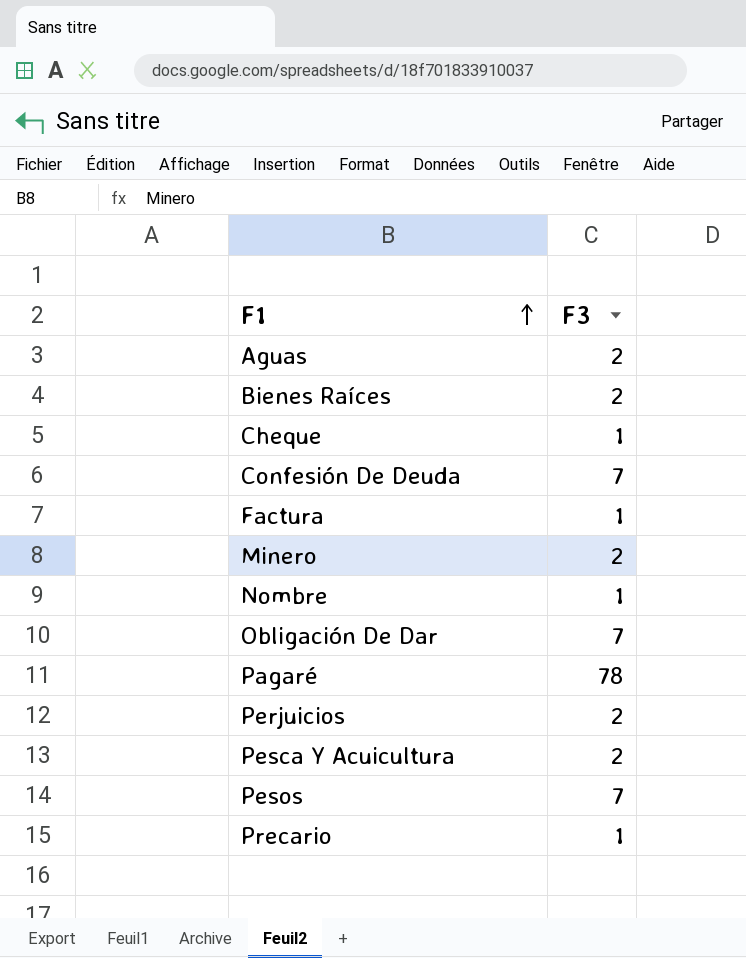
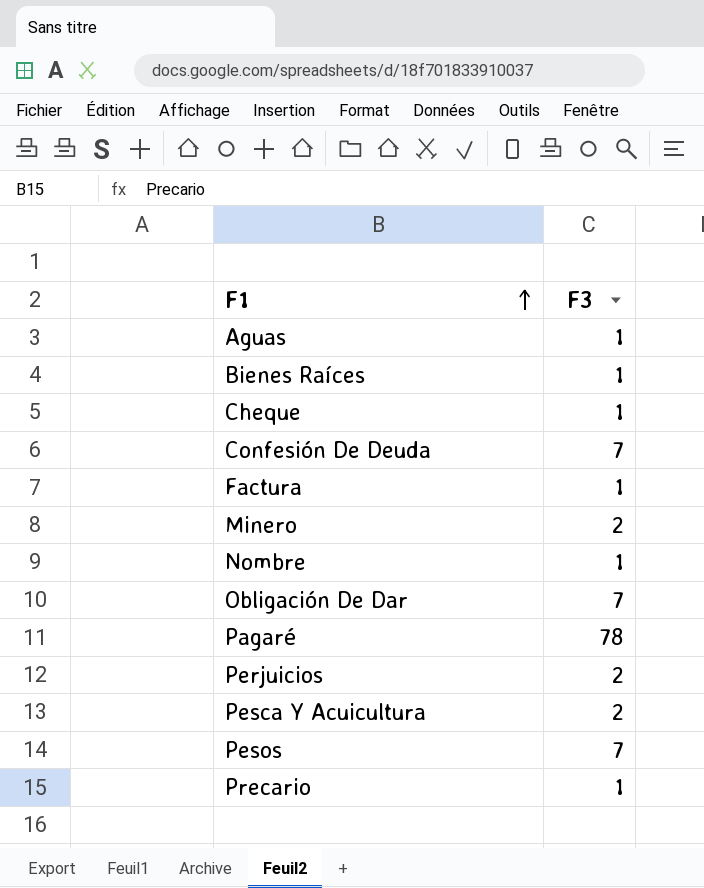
Aguas | F3: 2 -> 1
Bienes Raíces | F3: 2 -> 1

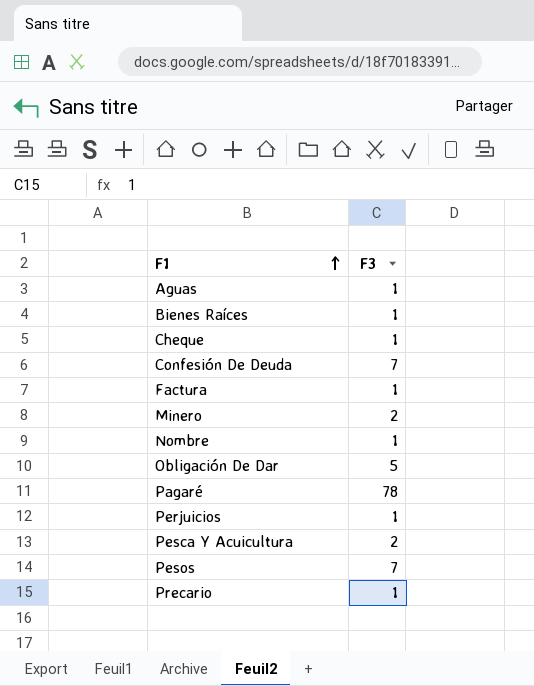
Obligación De Dar | F3: 7 -> 5
Perjuicios | F3: 2 -> 1

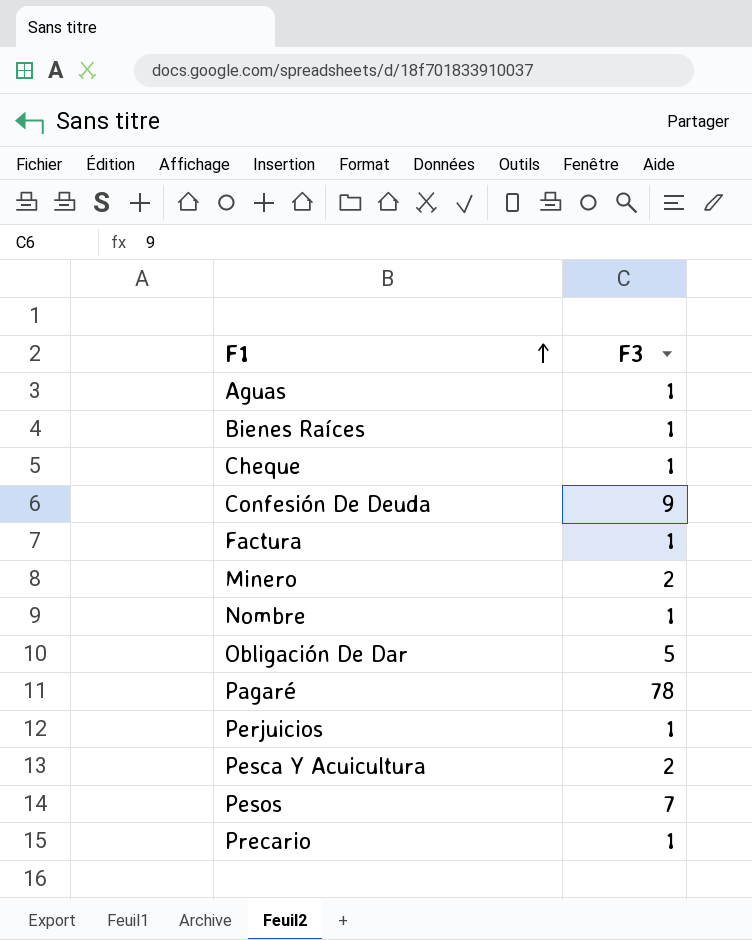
Confesión De Deuda | F3: 7 -> 9

